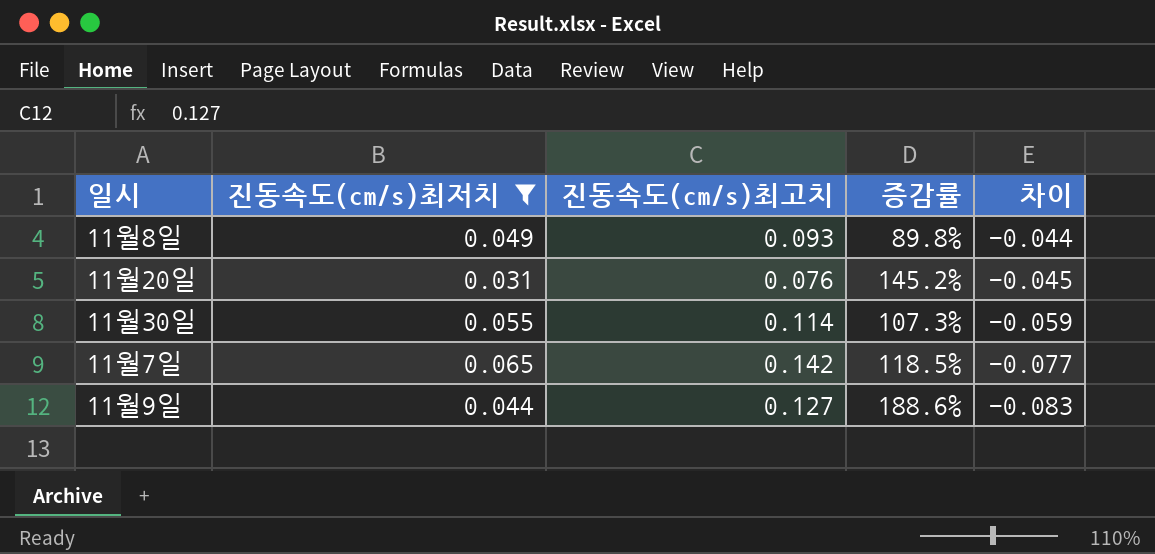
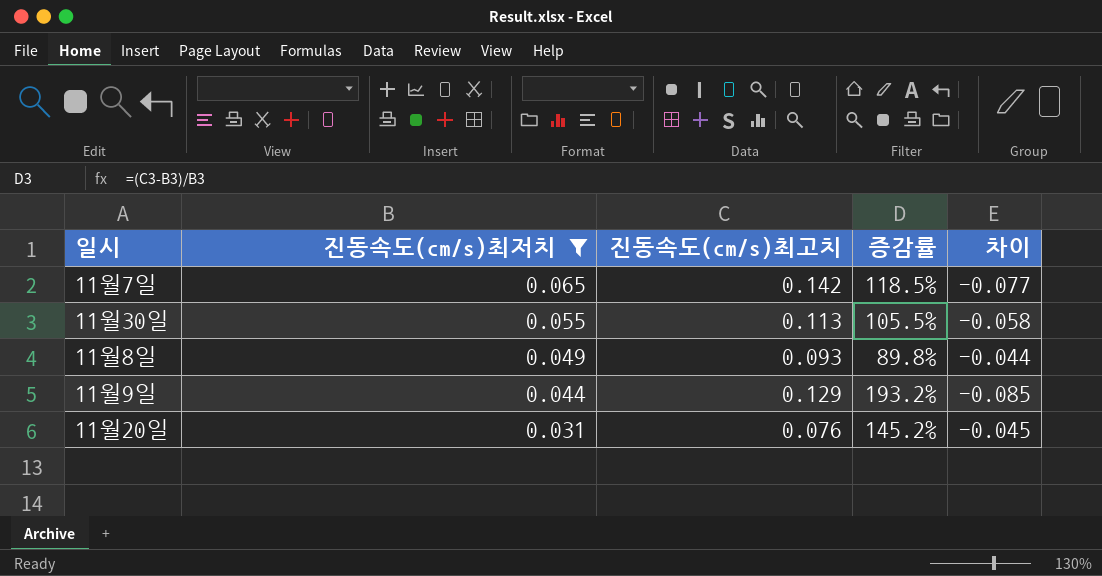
row order: 차이 descending -> 진동속도(cm/s)최저치 descending
11월30일 | 진동속도(cm/s)최고치: 0.114 -> 0.113
11월30일 | 증감률: 107.3% -> 105.5%
11월30일 | 차이: -0.059 -> -0.058
11월9일 | 진동속도(cm/s)최고치: 0.127 -> 0.129
11월9일 | 증감률: 188.6% -> 193.2%
11월9일 | 차이: -0.083 -> -0.085

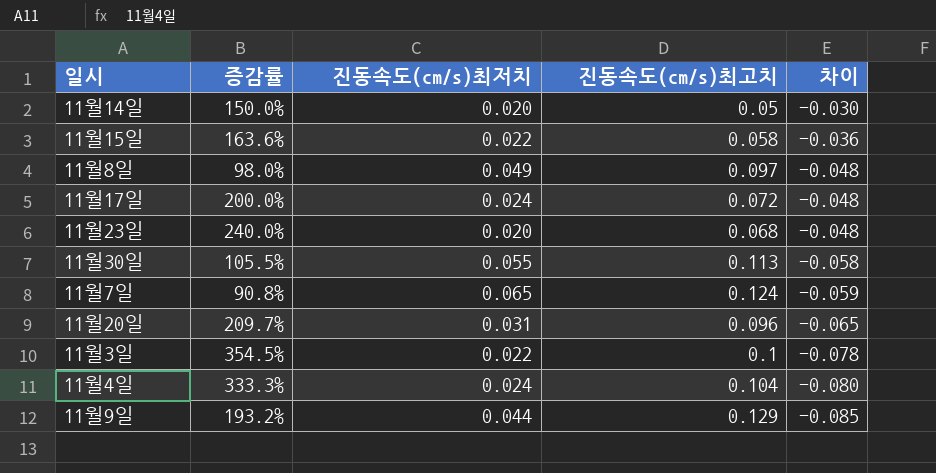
filter: 진동속도(cm/s)최저치 >= 0.031 -> none
row order: 진동속도(cm/s)최저치 descending -> 차이 descending
column 증감률 | position: 4 -> 2
11월8일 | 증감률: 89.8% -> 98.0%
11월8일 | 진동속도(cm/s)최고치: 0.093 -> 0.097
11월8일 | 차이: -0.044 -> -0.048
11월7일 | 증감률: 118.5% -> 90.8%
11월7일 | 진동속도(cm/s)최고치: 0.142 -> 0.124
11월7일 | 차이: -0.077 -> -0.059
11월20일 | 증감률: 145.2% -> 209.7%
11월20일 | 진동속도(cm/s)최고치: 0.076 -> 0.096
11월20일 | 차이: -0.045 -> -0.065

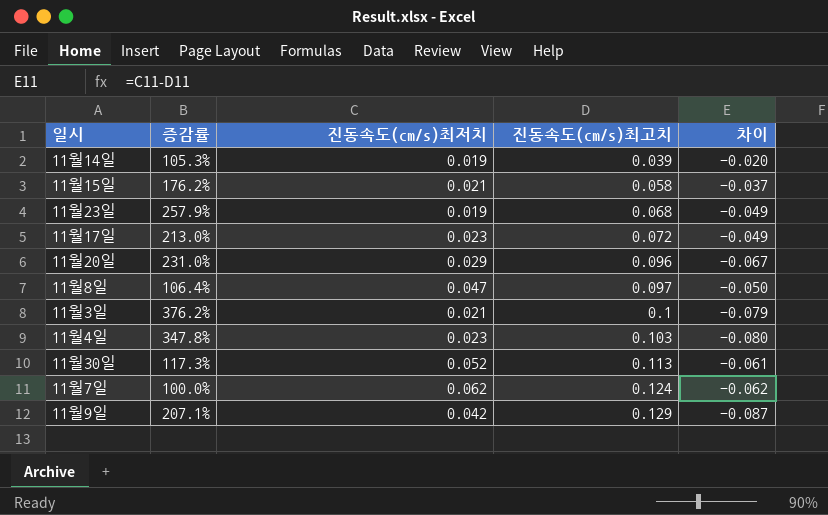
row order: 차이 descending -> 진동속도(cm/s)최고치 ascending
11월14일 | 증감률: 150.0% -> 105.3%
11월14일 | 진동속도(cm/s)최저치: 0.020 -> 0.019
11월14일 | 진동속도(cm/s)최고치: 0.05 -> 0.039
11월14일 | 차이: -0.030 -> -0.020
11월15일 | 증감률: 163.6% -> 176.2%
11월15일 | 진동속도(cm/s)최저치: 0.022 -> 0.021
11월15일 | 차이: -0.036 -> -0.037
11월23일 | 증감률: 240.0% -> 257.9%
11월23일 | 진동속도(cm/s)최저치: 0.020 -> 0.019
11월23일 | 차이: -0.048 -> -0.049
11월17일 | 증감률: 200.0% -> 213.0%
11월17일 | 진동속도(cm/s)최저치: 0.024 -> 0.023
11월17일 | 차이: -0.048 -> -0.049
11월20일 | 증감률: 209.7% -> 231.0%
11월20일 | 진동속도(cm/s)최저치: 0.031 -> 0.029
11월20일 | 차이: -0.065 -> -0.067
11월8일 | 증감률: 98.0% -> 106.4%
11월8일 | 진동속도(cm/s)최저치: 0.049 -> 0.047
11월8일 | 차이: -0.048 -> -0.050
11월3일 | 증감률: 354.5% -> 376.2%
11월3일 | 진동속도(cm/s)최저치: 0.022 -> 0.021
11월3일 | 차이: -0.078 -> -0.079
11월4일 | 증감률: 333.3% -> 347.8%
11월4일 | 진동속도(cm/s)최저치: 0.024 -> 0.023
11월4일 | 진동속도(cm/s)최고치: 0.104 -> 0.103
11월30일 | 증감률: 105.5% -> 117.3%
11월30일 | 진동속도(cm/s)최저치: 0.055 -> 0.052
11월30일 | 차이: -0.058 -> -0.061
11월7일 | 증감률: 90.8% -> 100.0%
11월7일 | 진동속도(cm/s)최저치: 0.065 -> 0.062
11월7일 | 차이: -0.059 -> -0.062
11월9일 | 증감률: 193.2% -> 207.1%
11월9일 | 진동속도(cm/s)최저치: 0.044 -> 0.042
11월9일 | 차이: -0.085 -> -0.087

